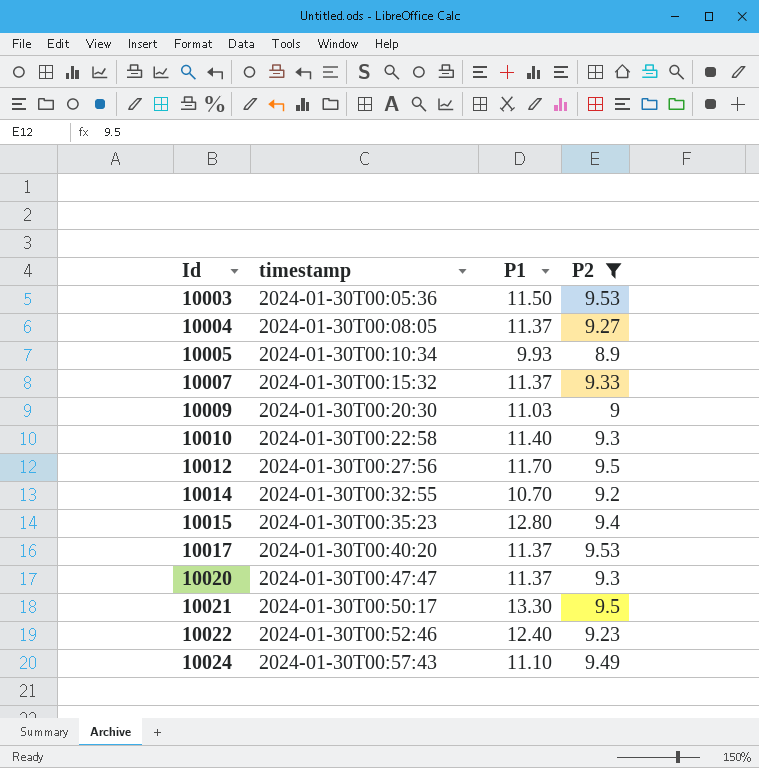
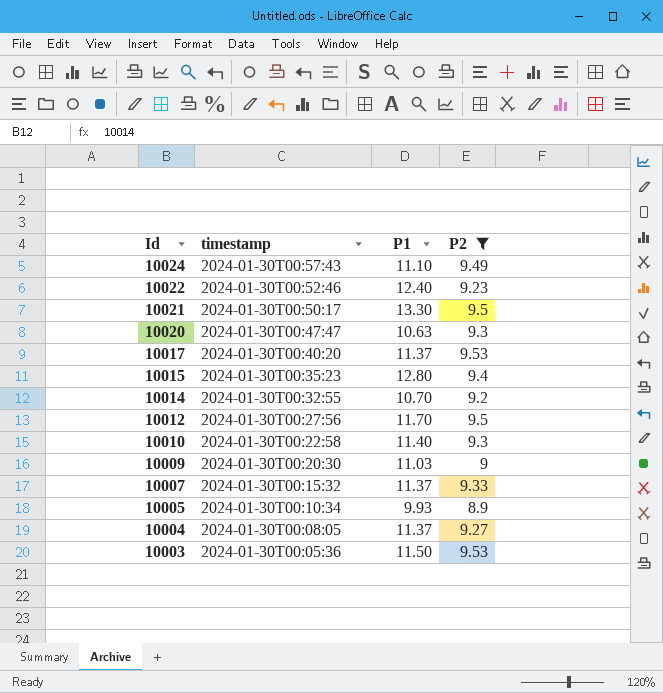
row order: Id ascending -> Id descending
10020 | P1: 11.37 -> 10.63

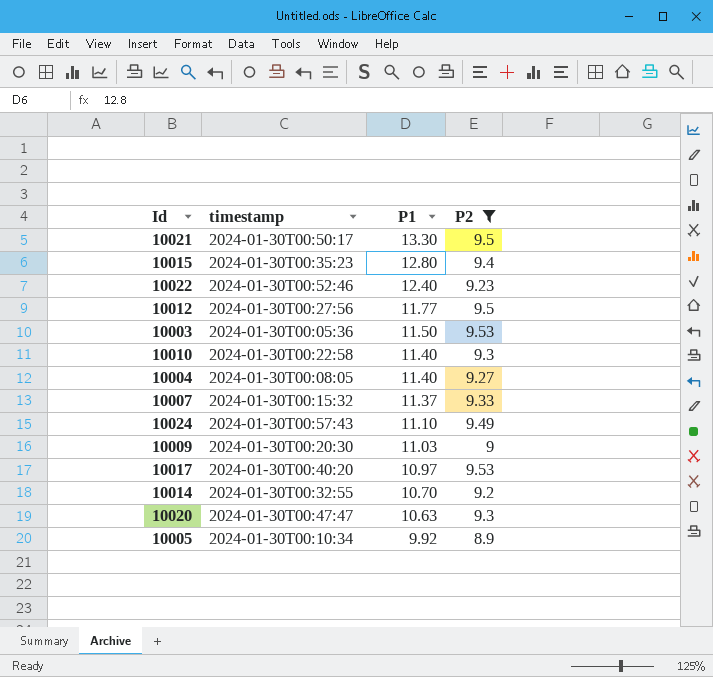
row order: Id descending -> P1 descending
10012 | P1: 11.70 -> 11.77
10004 | P1: 11.37 -> 11.40
10017 | P1: 11.37 -> 10.97
10005 | P1: 9.93 -> 9.92

